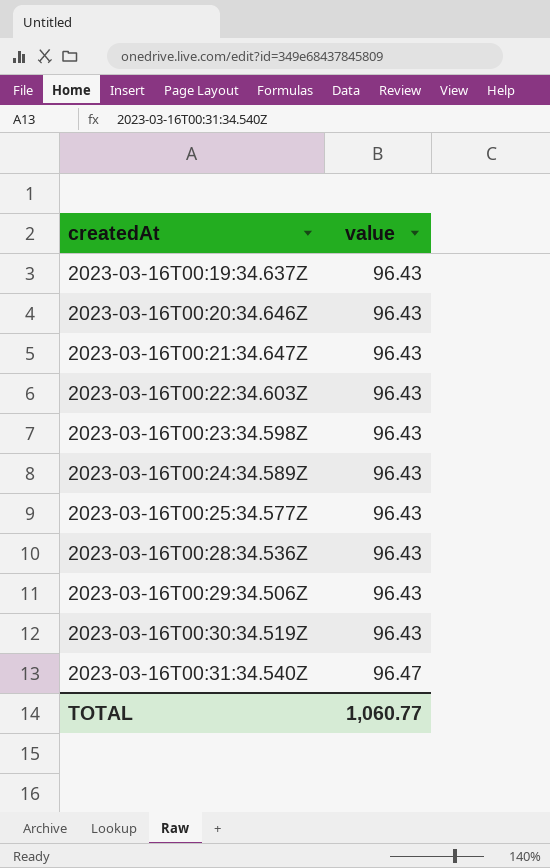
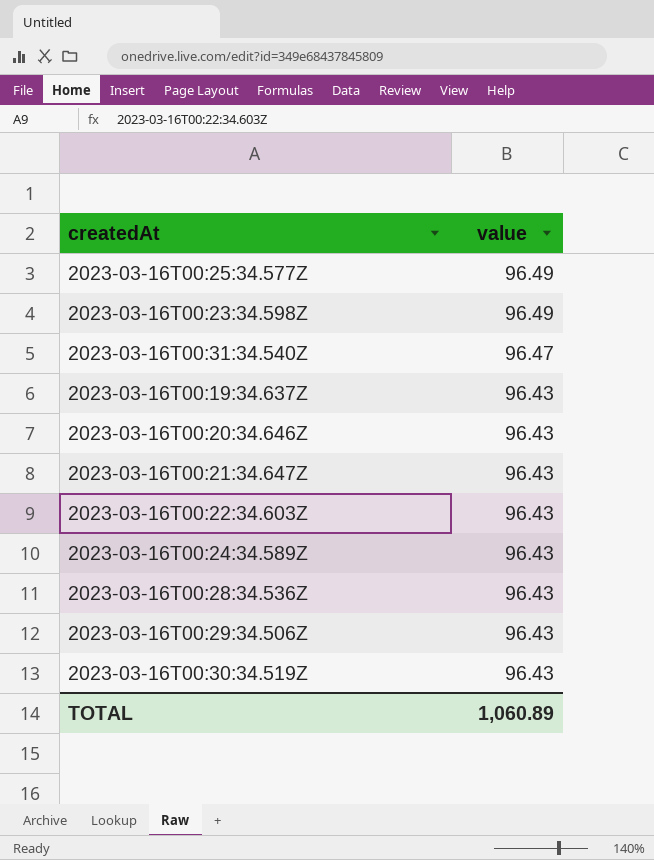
row order: createdAt ascending -> value descending
2023-03-16T00:25:34.577Z | value: 96.43 -> 96.49
2023-03-16T00:23:34.598Z | value: 96.43 -> 96.49
TOTAL | value: 1,060.77 -> 1,060.89

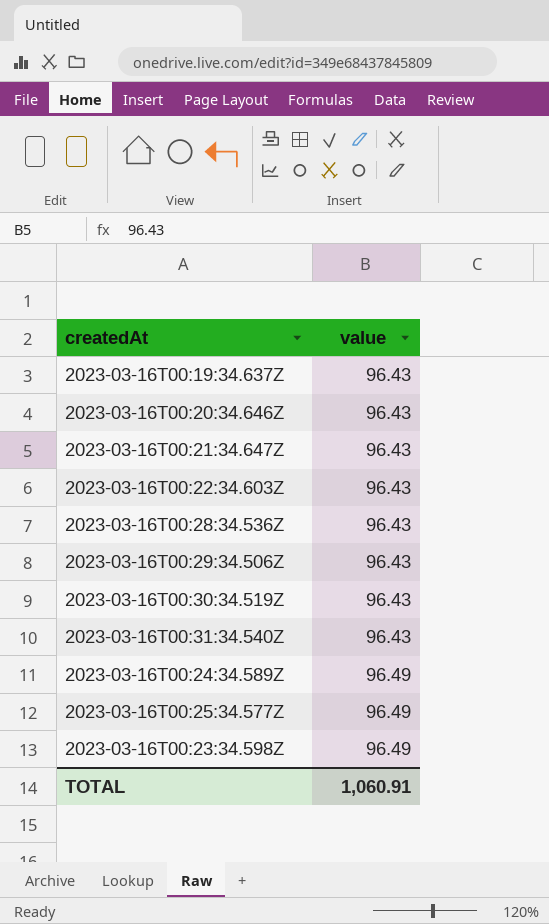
row order: value descending -> value ascending
2023-03-16T00:31:34.540Z | value: 96.47 -> 96.43
2023-03-16T00:24:34.589Z | value: 96.43 -> 96.49
TOTAL | value: 1,060.89 -> 1,060.91

